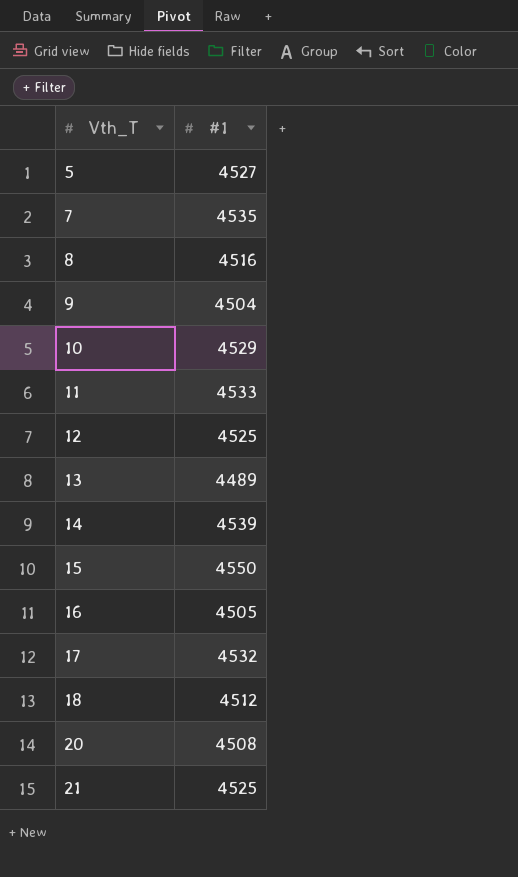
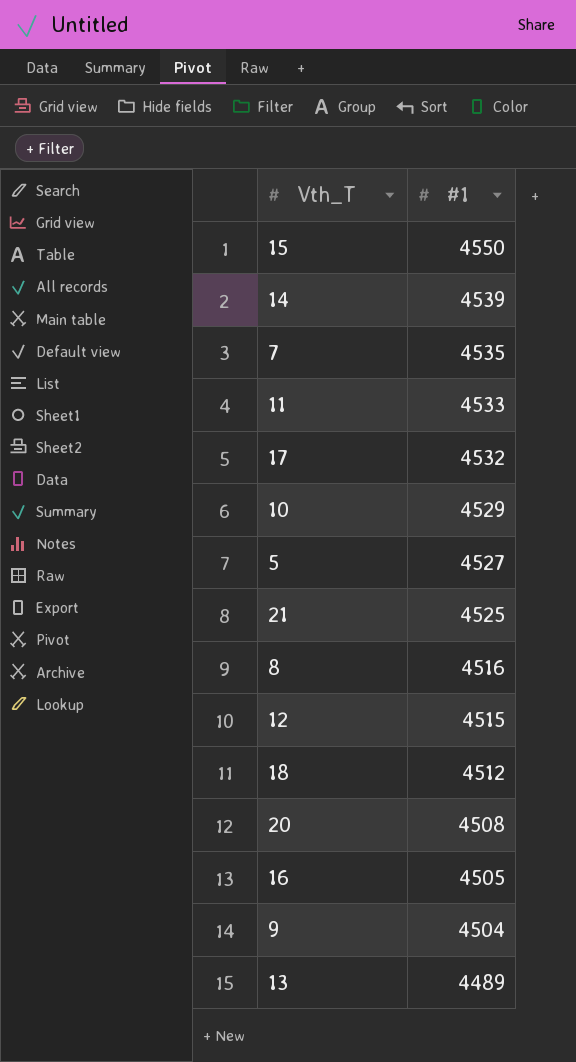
row order: Vth_T ascending -> #1 descending
12 | #1: 4525 -> 4515

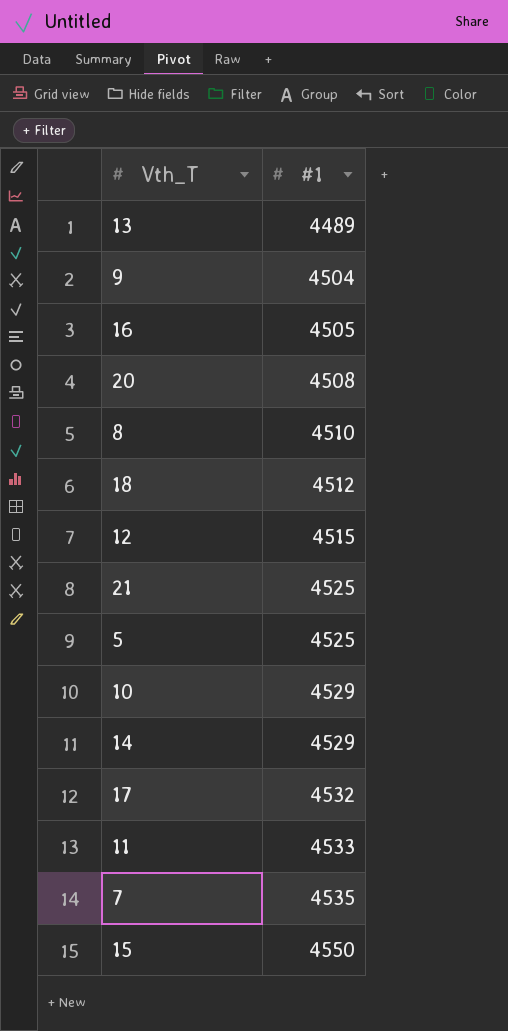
row order: #1 descending -> #1 ascending
8 | #1: 4516 -> 4510
5 | #1: 4527 -> 4525
14 | #1: 4539 -> 4529

